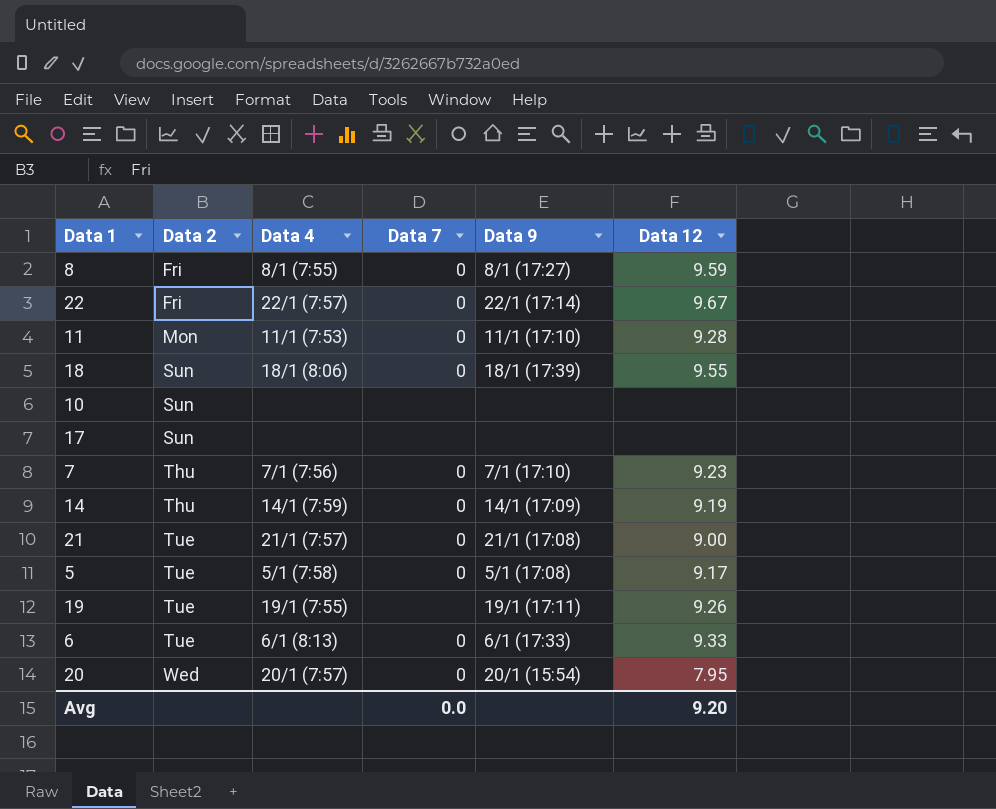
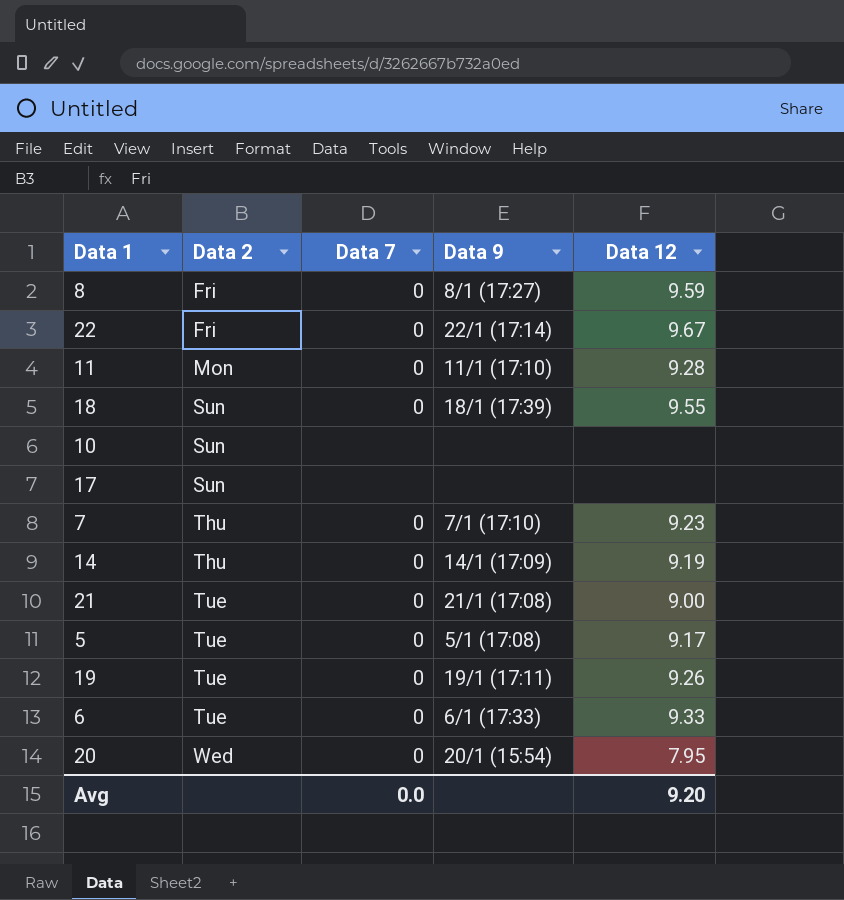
column Data 4 | position: 3 -> none
19 | Data 7: none -> 0

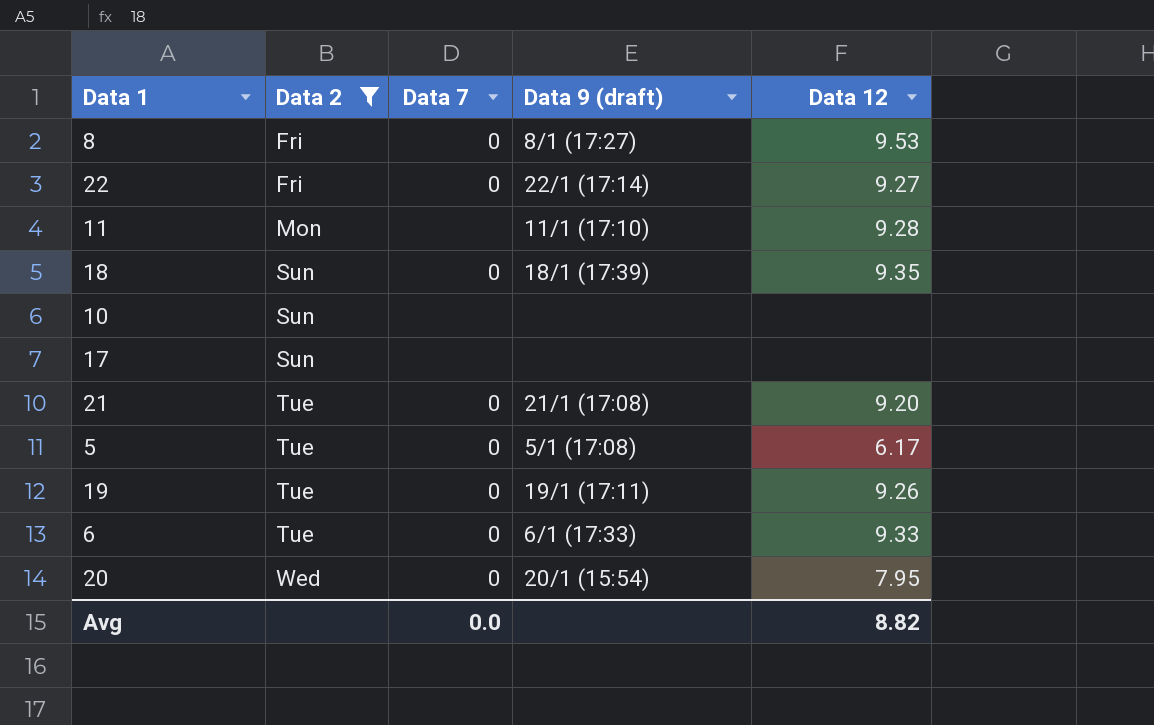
filter: none -> Data 2 != Thu
column name: Data 9 -> Data 9 (draft)
8 | Data 12: 9.59 -> 9.53
22 | Data 12: 9.67 -> 9.27
11 | Data 7: 0 -> none
18 | Data 12: 9.55 -> 9.35
21 | Data 12: 9.00 -> 9.20
5 | Data 12: 9.17 -> 6.17
Avg | Data 12: 9.20 -> 8.82

